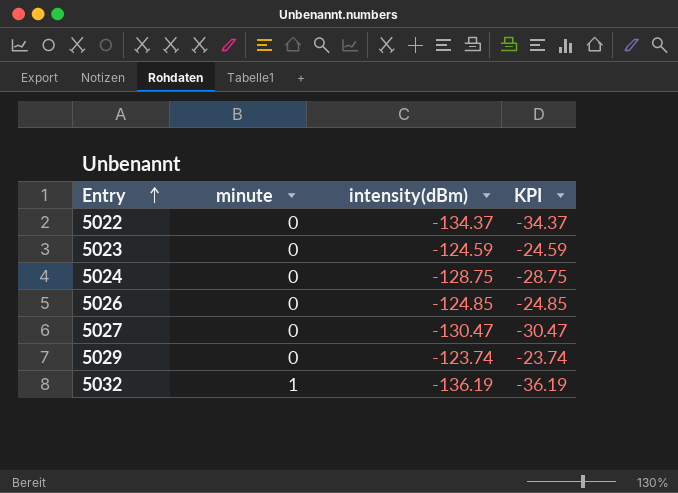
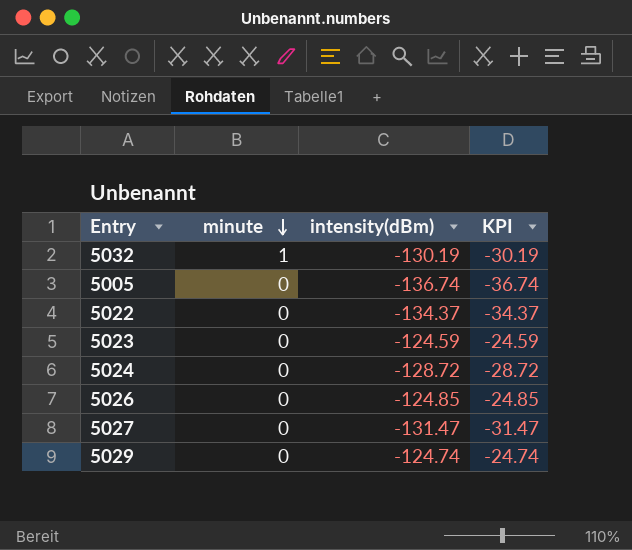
row order: Entry ascending -> minute descending
5032 | intensity(dBm): -136.19 -> -130.19
5032 | KPI: -36.19 -> -30.19
row 5005: none -> 0 | -136.74 | -36.74
5024 | intensity(dBm): -128.75 -> -128.72
5024 | KPI: -28.75 -> -28.72
5027 | intensity(dBm): -130.47 -> -131.47
5027 | KPI: -30.47 -> -31.47
5029 | intensity(dBm): -123.74 -> -124.74
5029 | KPI: -23.74 -> -24.74

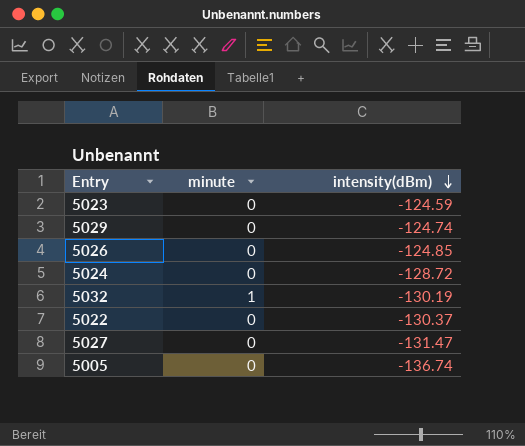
row order: minute descending -> intensity(dBm) descending
column KPI | formula: [intensity(dBm)] + 100 -> none
5022 | intensity(dBm): -134.37 -> -130.37

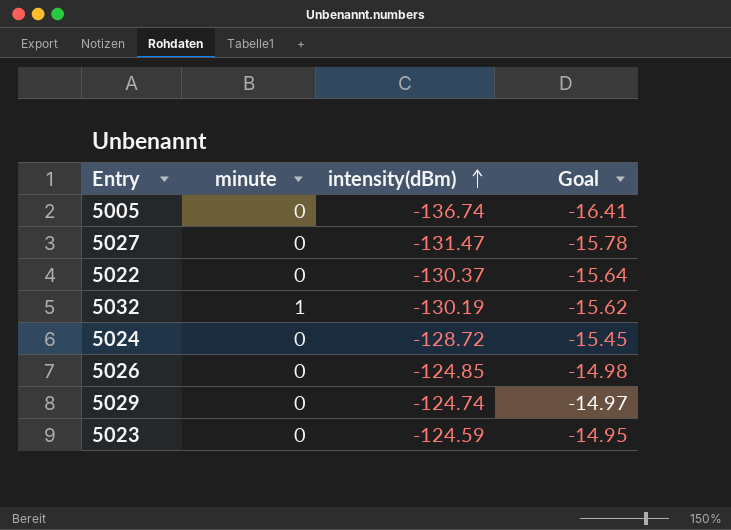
row order: intensity(dBm) descending -> intensity(dBm) ascending
column Goal | formula: none -> [intensity(dBm)] * 0.12

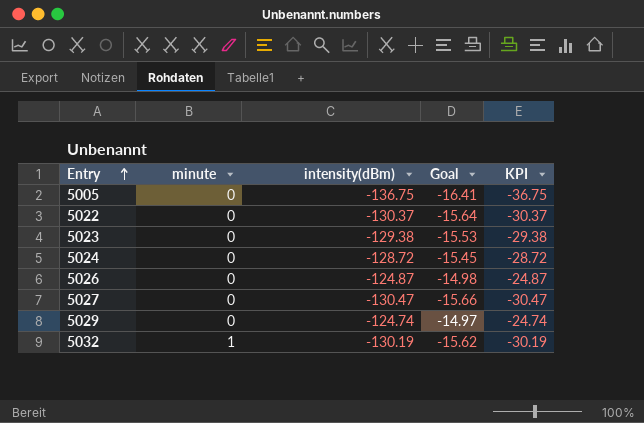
row order: intensity(dBm) ascending -> Entry ascending
column KPI | formula: none -> [intensity(dBm)] + 100
5005 | intensity(dBm): -136.74 -> -136.75
5023 | intensity(dBm): -124.59 -> -129.38
5023 | Goal: -14.95 -> -15.53
5026 | intensity(dBm): -124.85 -> -124.87
5027 | intensity(dBm): -131.47 -> -130.47
5027 | Goal: -15.78 -> -15.66

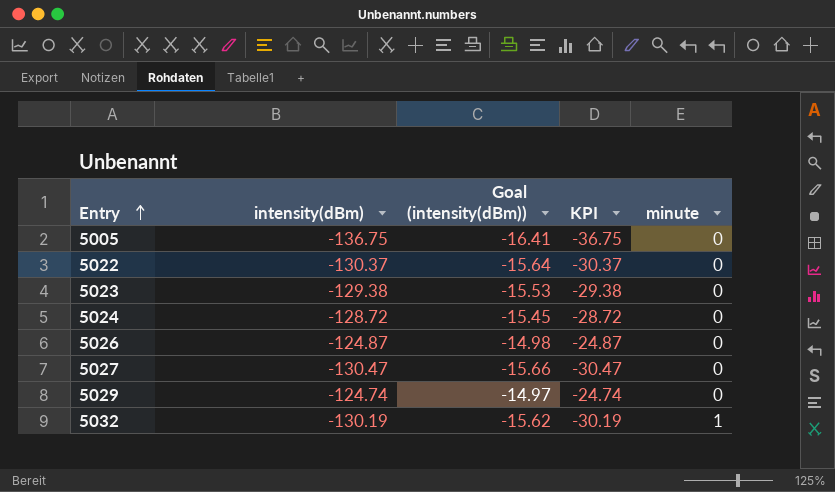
column name: Goal -> Goal (intensity(dBm))
column minute | position: 2 -> 5

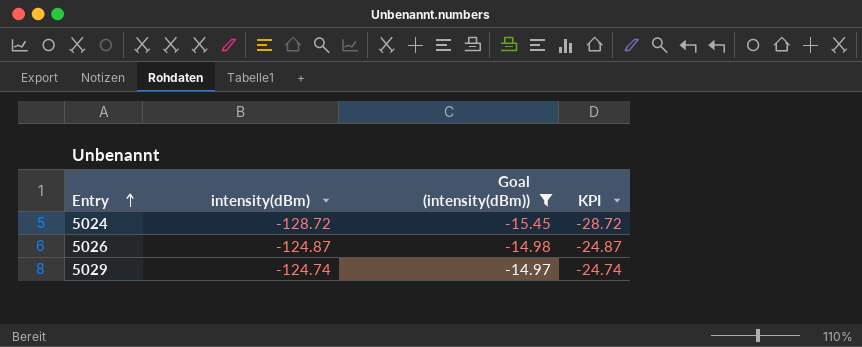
filter: none -> Goal (intensity(dBm)) >= -15.45
column minute | position: 5 -> none

